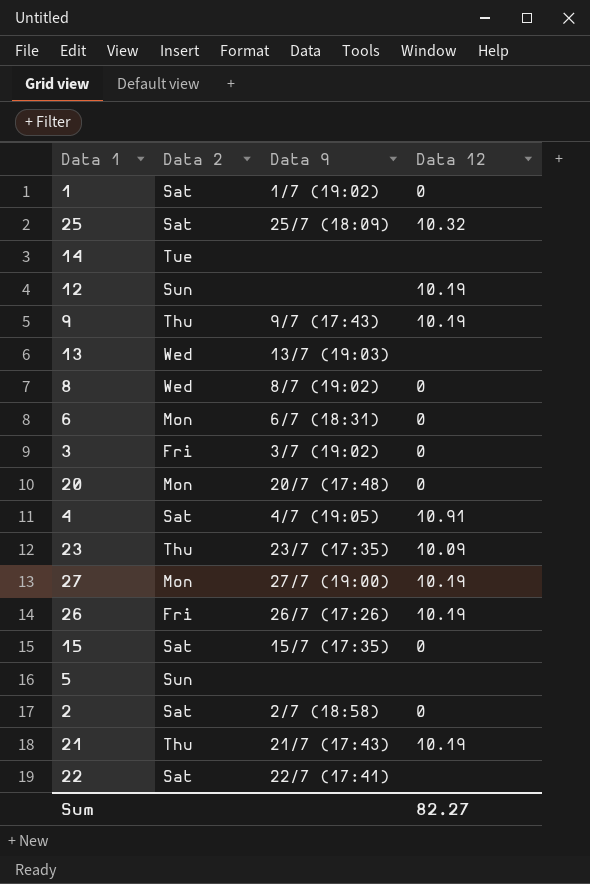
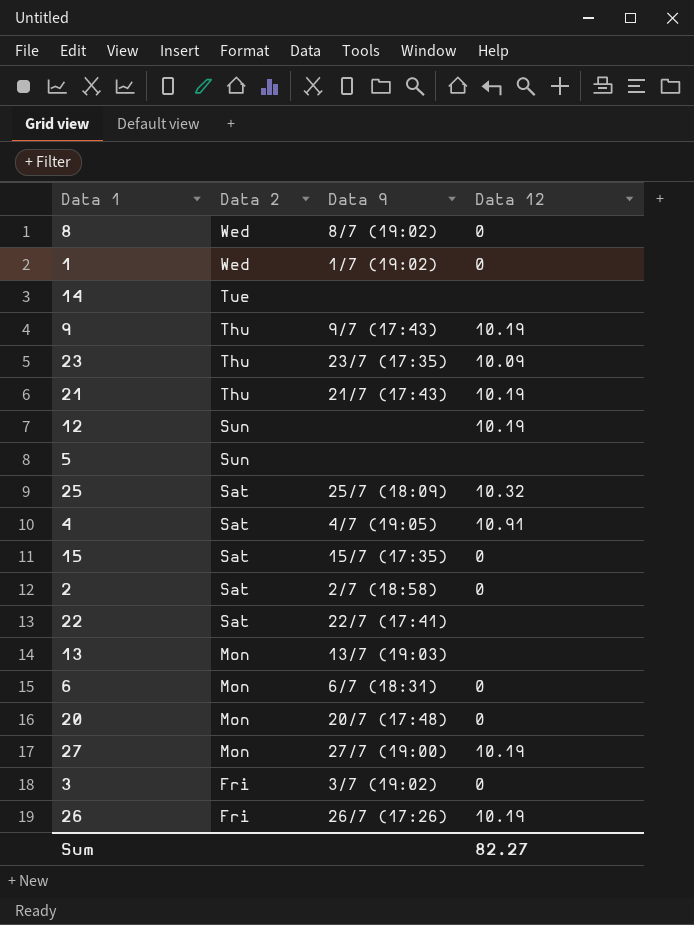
row order: none -> Data 2 descending
1 | Data 2: Sat -> Wed
13 | Data 2: Wed -> Mon

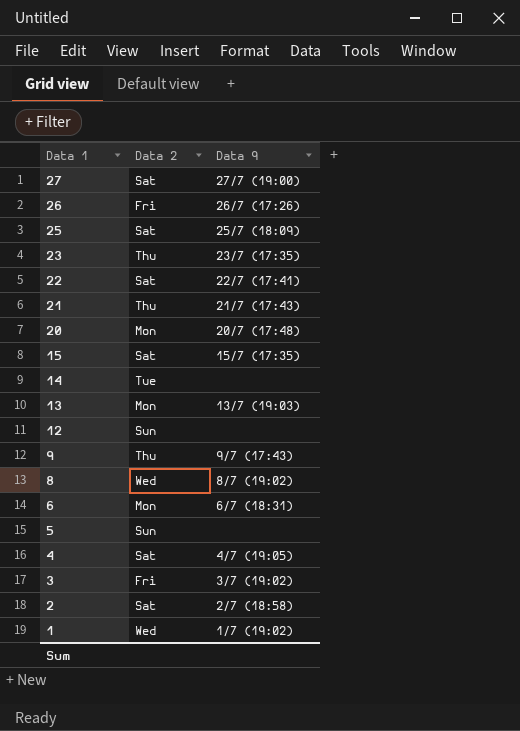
row order: Data 2 descending -> Data 1 descending
column Data 12 | position: 4 -> none
27 | Data 2: Mon -> Sat

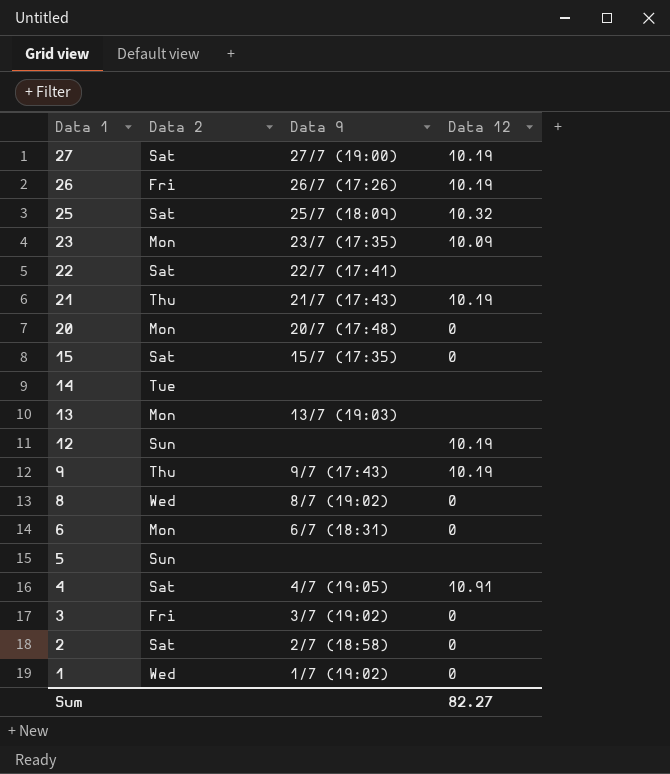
column Data 12 | position: none -> 4
23 | Data 2: Thu -> Mon

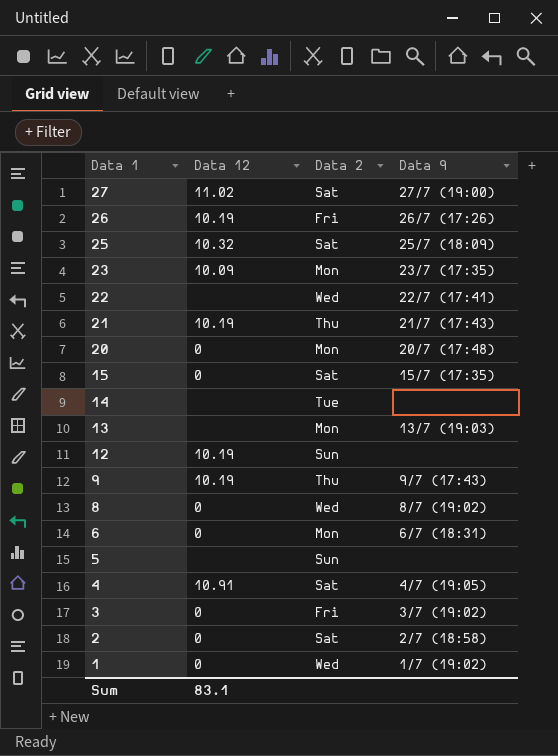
column Data 12 | position: 4 -> 2
27 | Data 12: 10.19 -> 11.02
22 | Data 2: Sat -> Wed
Sum | Data 12: 82.27 -> 83.1

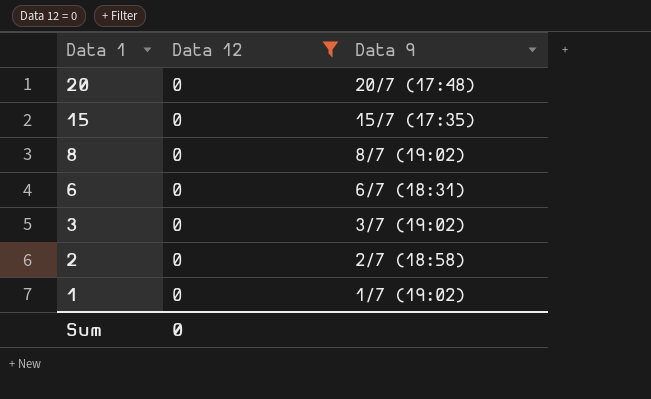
filter: none -> Data 12 = 0
column Data 2 | position: 3 -> none
Sum | Data 12: 83.1 -> 0

